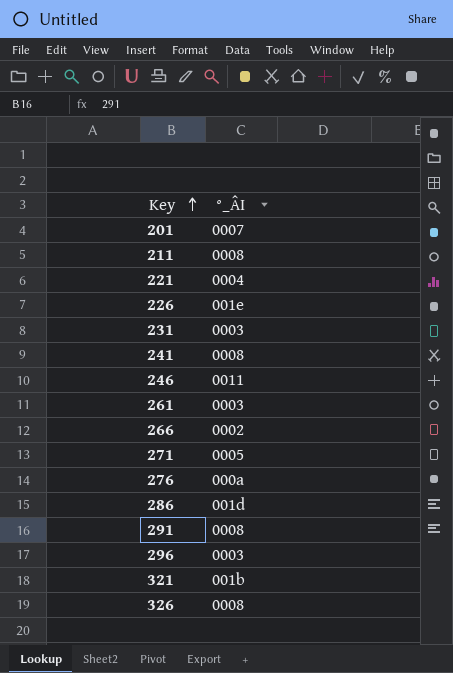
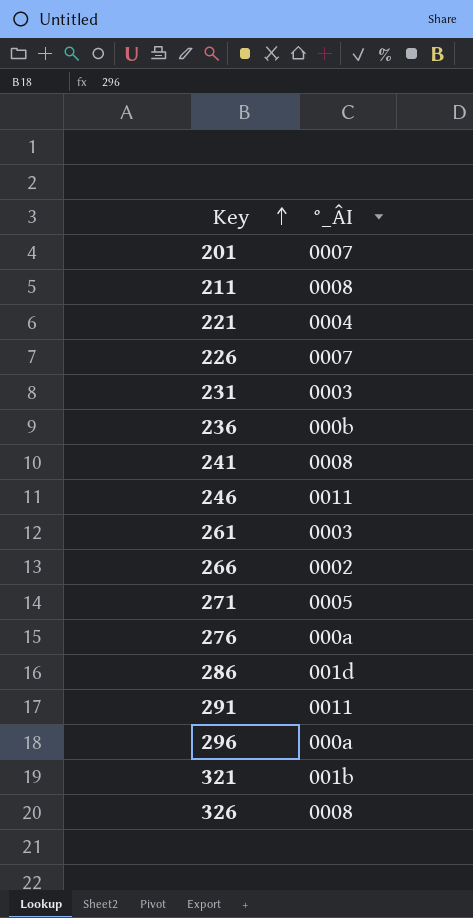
226 | °_ÂI: 001e -> 0007
row 236: none -> 000b
291 | °_ÂI: 0008 -> 0011
296 | °_ÂI: 0003 -> 000a

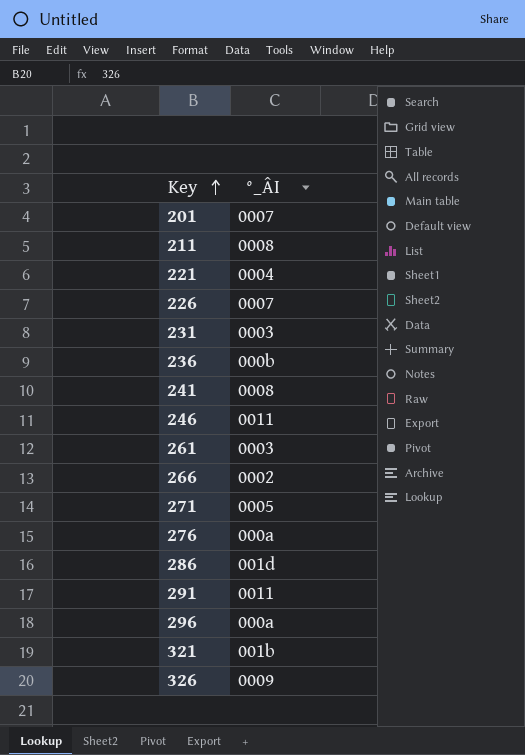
326 | °_ÂI: 0008 -> 0009

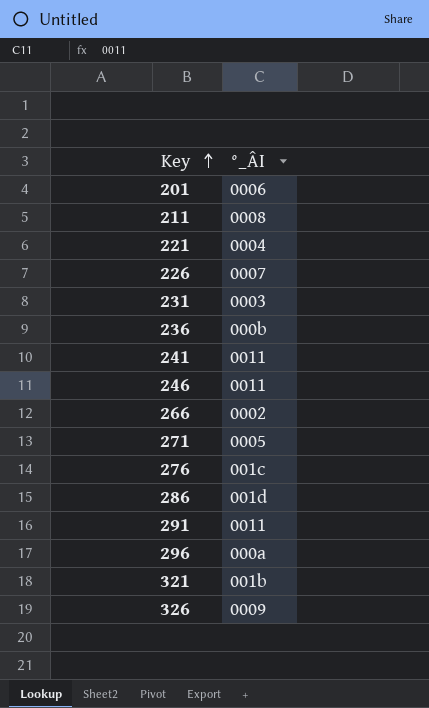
row 261: 0003 -> none
201 | °_ÂI: 0007 -> 0006
241 | °_ÂI: 0008 -> 0011
276 | °_ÂI: 000a -> 001c

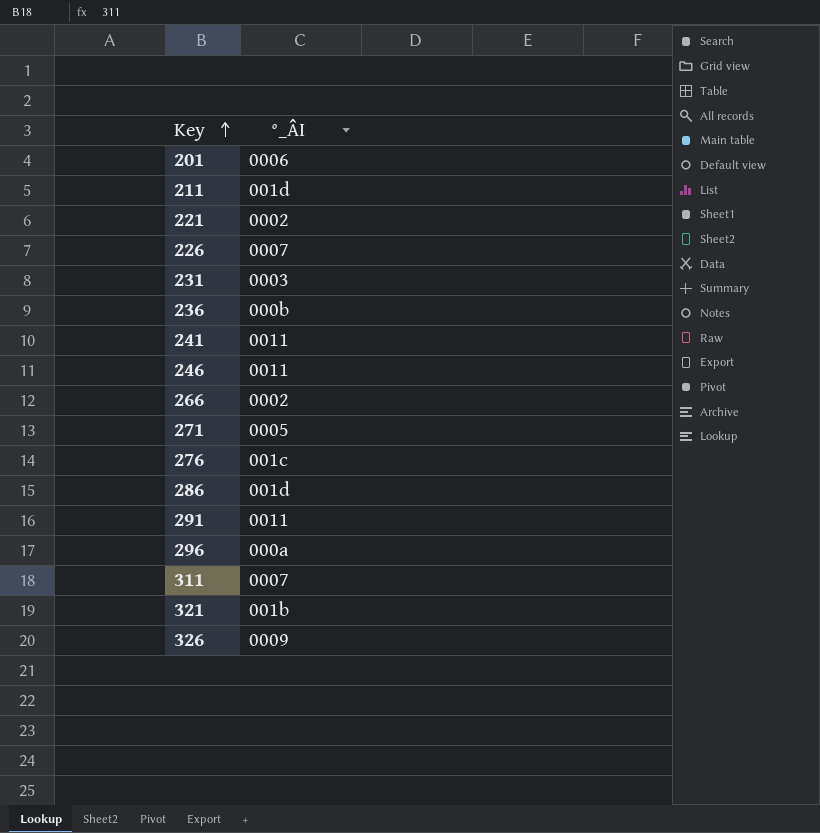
211 | °_ÂI: 0008 -> 001d
221 | °_ÂI: 0004 -> 0002
row 311: none -> 0007

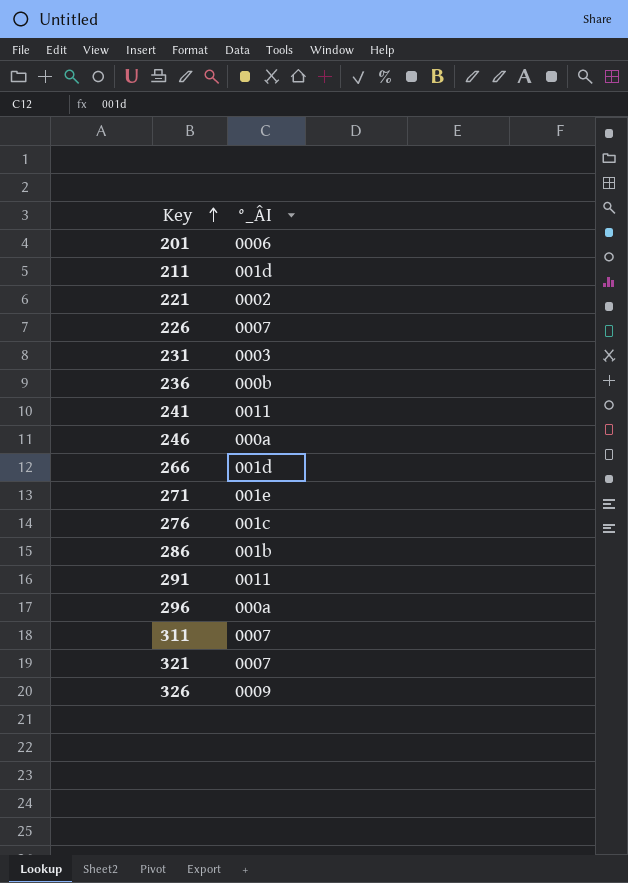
246 | °_ÂI: 0011 -> 000a
266 | °_ÂI: 0002 -> 001d
271 | °_ÂI: 0005 -> 001e
286 | °_ÂI: 001d -> 001b
321 | °_ÂI: 001b -> 0007

